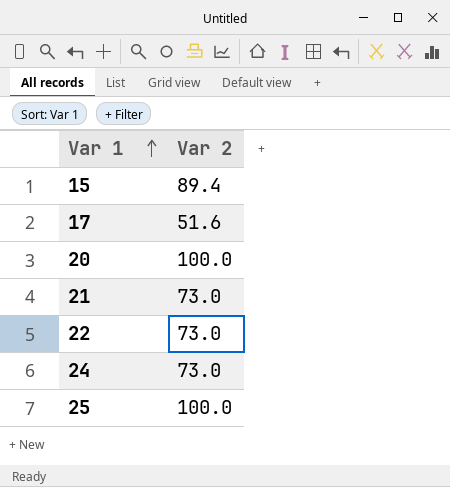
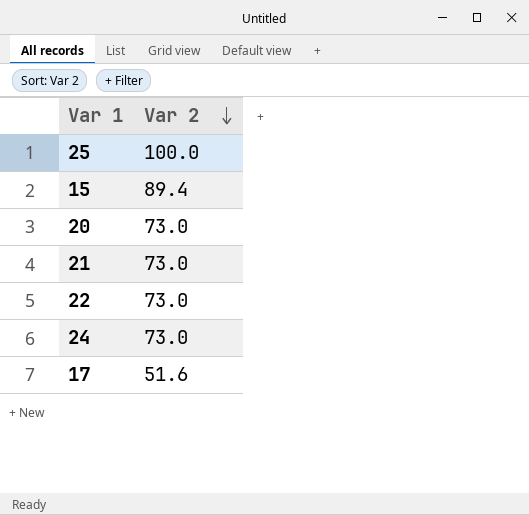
row order: Var 1 ascending -> Var 2 descending
20 | Var 2: 100.0 -> 73.0

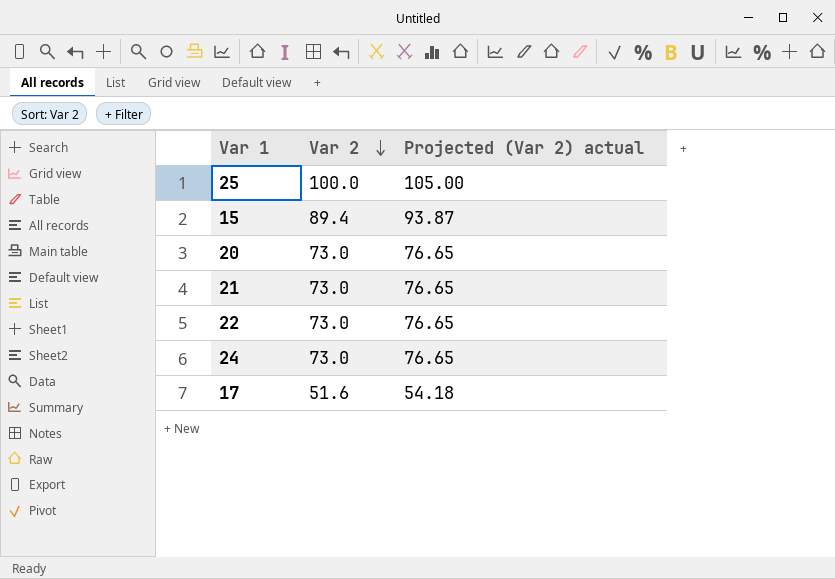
column Projected (Var 2) actual | formula: none -> [Var 2] * 1.05

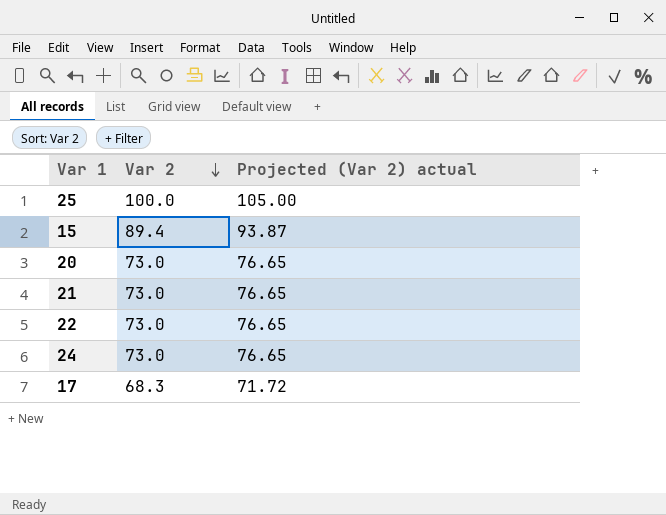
17 | Var 2: 51.6 -> 68.3
17 | Projected (Var 2) actual: 54.18 -> 71.72

